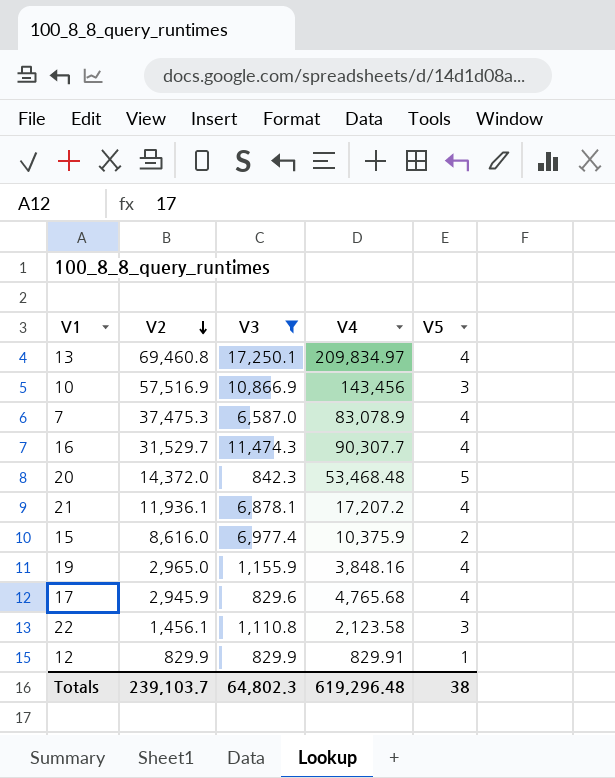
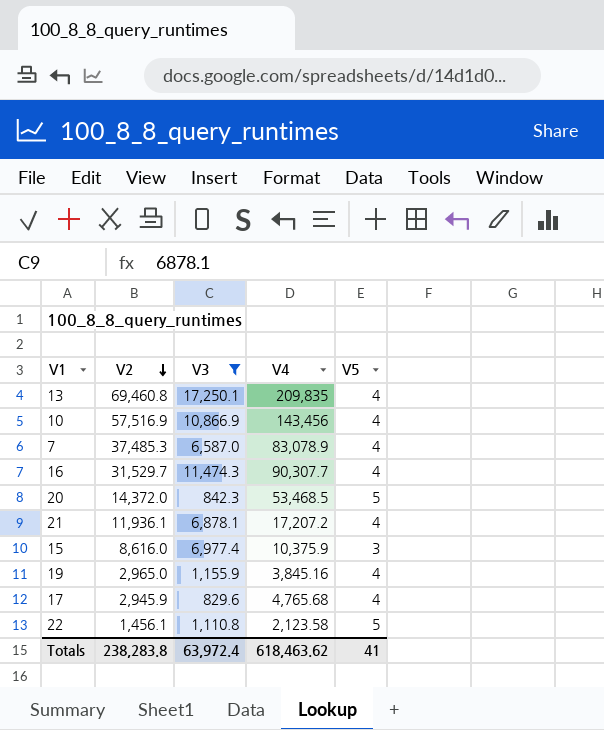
row 12: 829.9 | 829.9 | 829.91 | 1 -> none
13 | V4: 209,834.97 -> 209,835
10 | V5: 3 -> 4
7 | V2: 37,475.3 -> 37,485.3
20 | V4: 53,468.48 -> 53,468.5
15 | V5: 2 -> 3
19 | V4: 3,848.16 -> 3,845.16
22 | V5: 3 -> 5
Totals | V2: 239,103.7 -> 238,283.8
Totals | V3: 64,802.3 -> 63,972.4
Totals | V4: 619,296.48 -> 618,463.62
Totals | V5: 38 -> 41

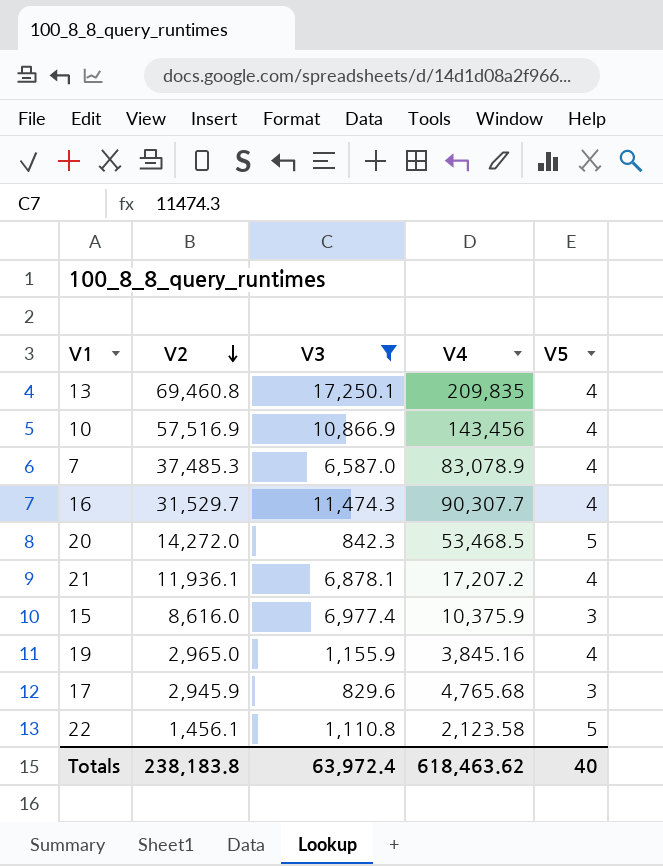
20 | V2: 14,372.0 -> 14,272.0
17 | V5: 4 -> 3
Totals | V2: 238,283.8 -> 238,183.8
Totals | V5: 41 -> 40

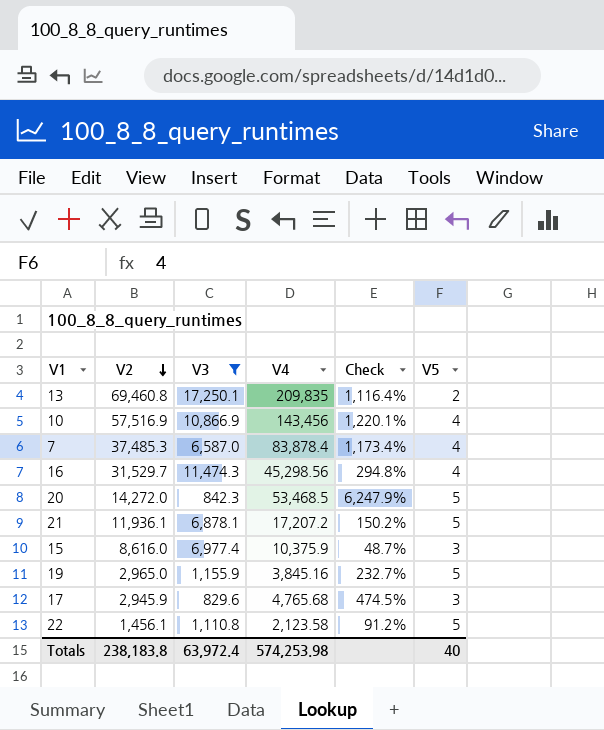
column Check | formula: none -> ([V4] - [V3]) / [V3]
13 | V5: 4 -> 2
7 | V4: 83,078.9 -> 83,878.4
16 | V4: 90,307.7 -> 45,298.56
21 | V5: 4 -> 5
19 | V5: 4 -> 5
Totals | V4: 618,463.62 -> 574,253.98

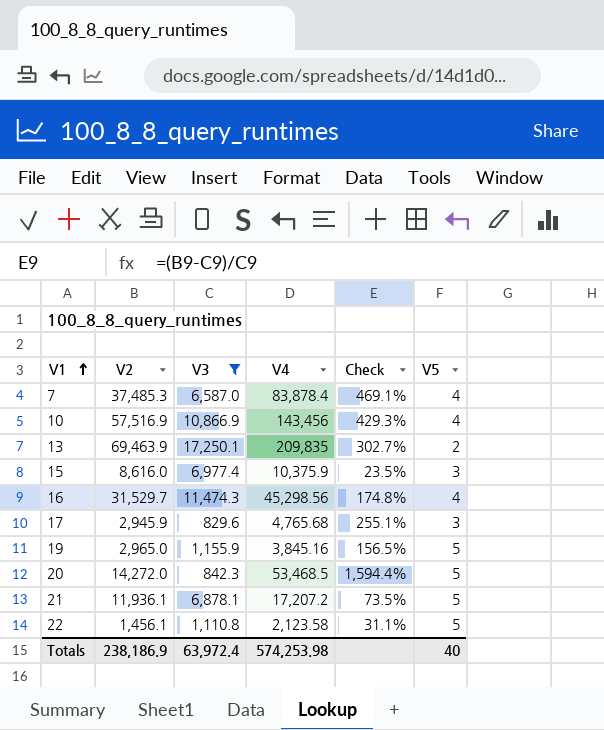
row order: V2 descending -> V1 ascending
column Check | formula: ([V4] - [V3]) / [V3] -> ([V2] - [V3]) / [V3]
13 | V2: 69,460.8 -> 69,463.9
Totals | V2: 238,183.8 -> 238,186.9

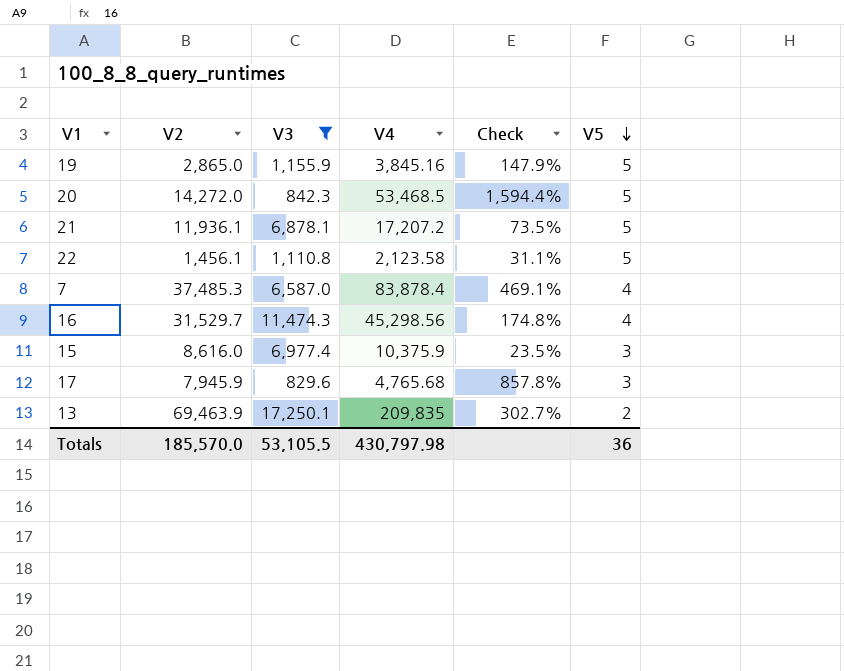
row order: V1 ascending -> V5 descending
row 10: 57,516.9 | 10,866.9 | 143,456 | 429.3% | 4 -> none
19 | V2: 2,965.0 -> 2,865.0
19 | Check: 156.5% -> 147.9%
17 | V2: 2,945.9 -> 7,945.9
17 | Check: 255.1% -> 857.8%
Totals | V2: 238,186.9 -> 185,570.0
Totals | V3: 63,972.4 -> 53,105.5
Totals | V4: 574,253.98 -> 430,797.98
Totals | V5: 40 -> 36

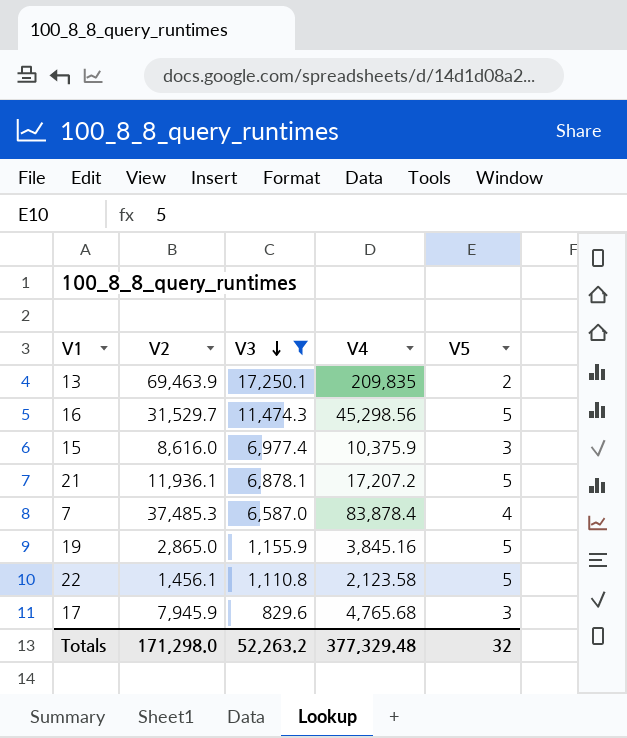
row order: V5 descending -> V3 descending
column Check | formula: ([V2] - [V3]) / [V3] -> none
row 20: 14,272.0 | 842.3 | 53,468.5 | 1,594.4% | 5 -> none
16 | V5: 4 -> 5
Totals | V2: 185,570.0 -> 171,298.0
Totals | V3: 53,105.5 -> 52,263.2
Totals | V4: 430,797.98 -> 377,329.48
Totals | V5: 36 -> 32

